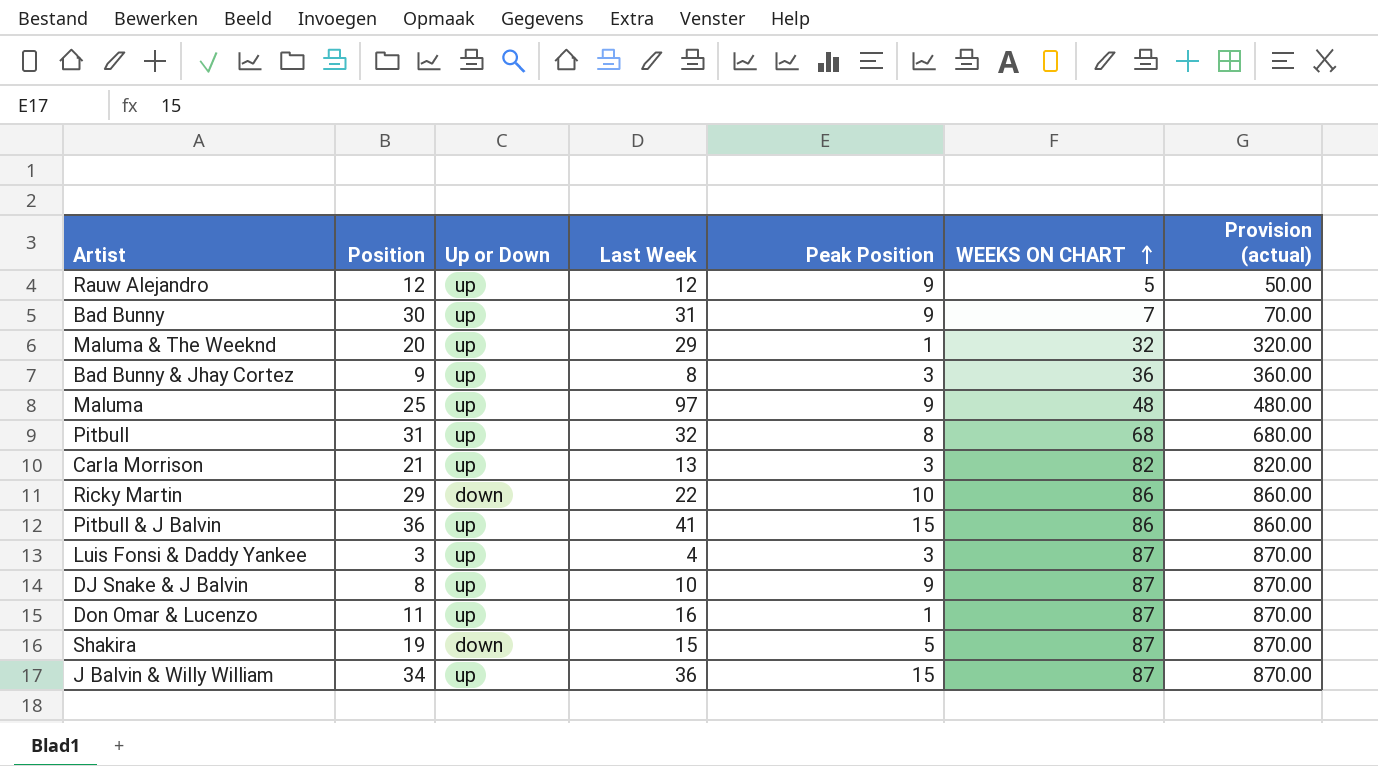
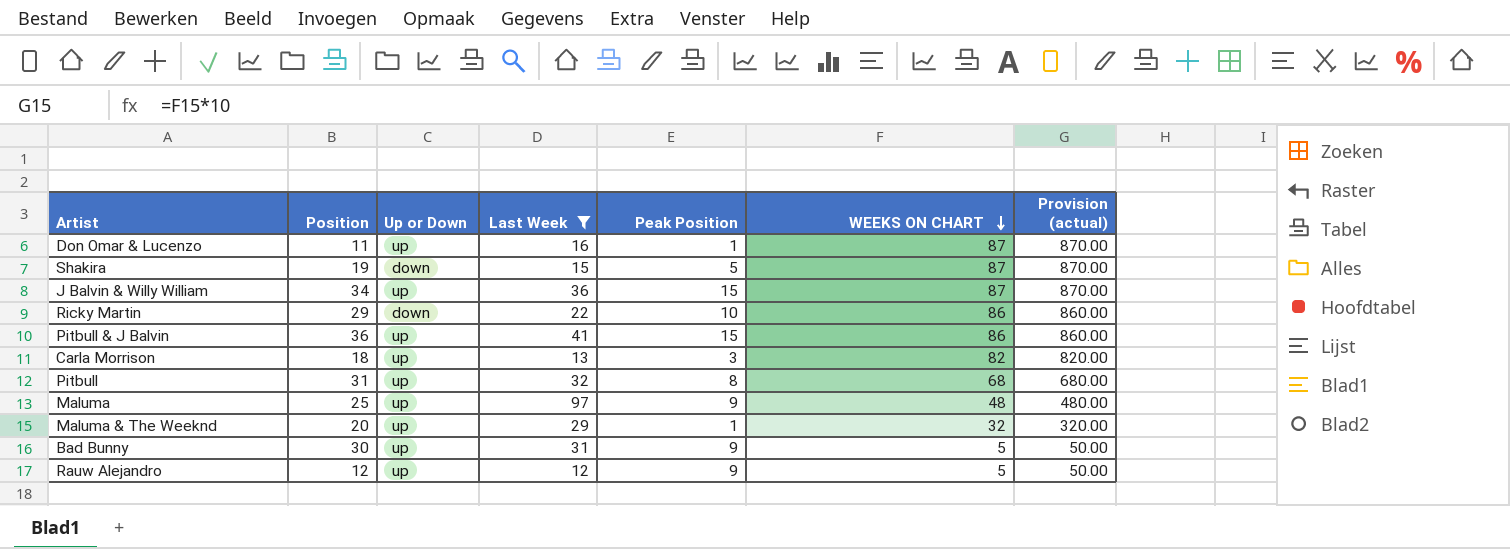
filter: none -> Last Week >= 12
row order: WEEKS ON CHART ascending -> WEEKS ON CHART descending
Carla Morrison | Position: 21 -> 18
Bad Bunny | WEEKS ON CHART: 7 -> 5
Bad Bunny | Provision (actual): 70.00 -> 50.00

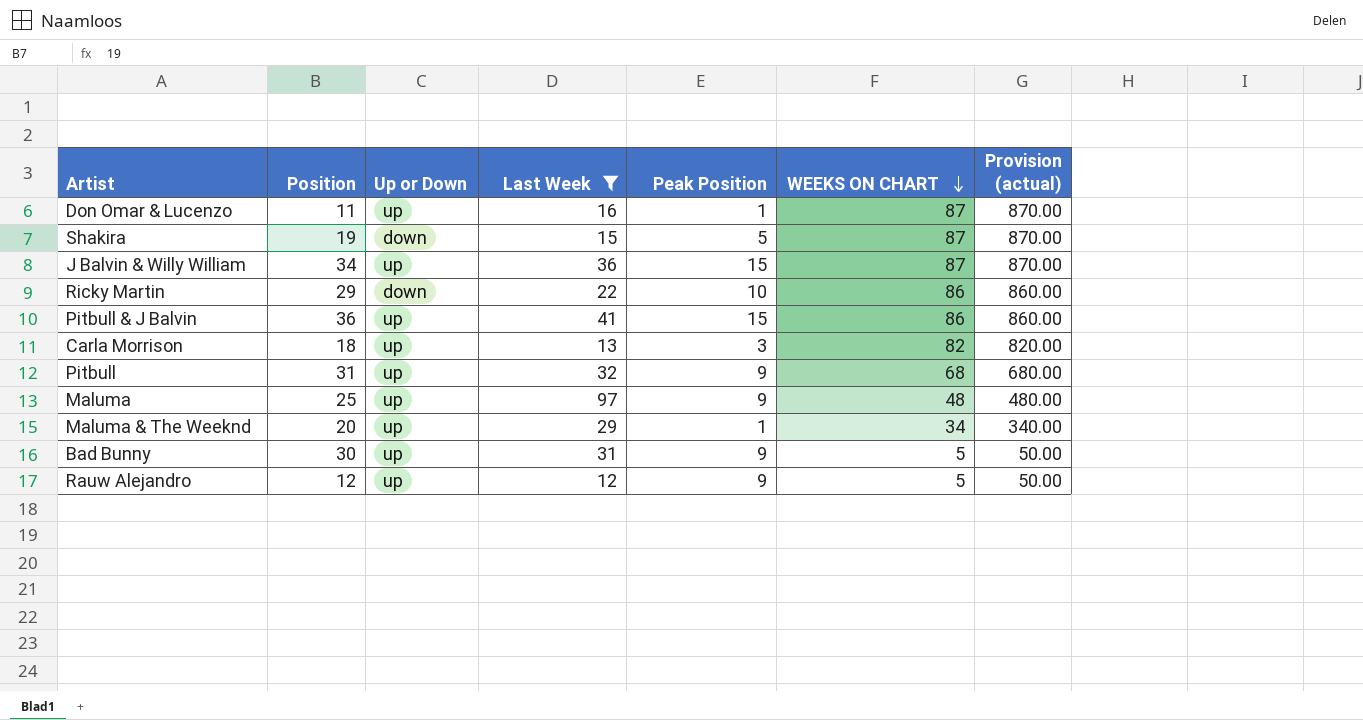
Pitbull | Peak Position: 8 -> 9
Maluma & The Weeknd | WEEKS ON CHART: 32 -> 34
Maluma & The Weeknd | Provision (actual): 320.00 -> 340.00

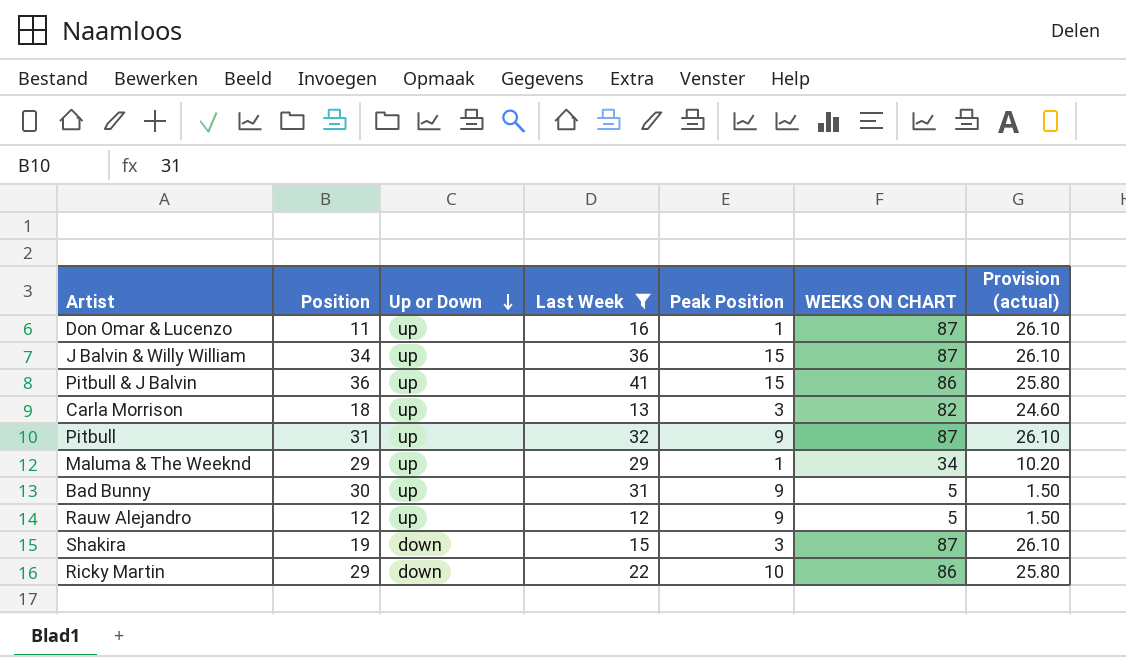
row order: WEEKS ON CHART descending -> Up or Down descending
column Provision (actual) | formula: [WEEKS ON CHART] * 10 -> [WEEKS ON CHART] * 0.3
row Maluma: 25 | up | 97 | 9 | 48 | 480.00 -> none
Pitbull | WEEKS ON CHART: 68 -> 87
Maluma & The Weeknd | Position: 20 -> 29
Shakira | Peak Position: 5 -> 3

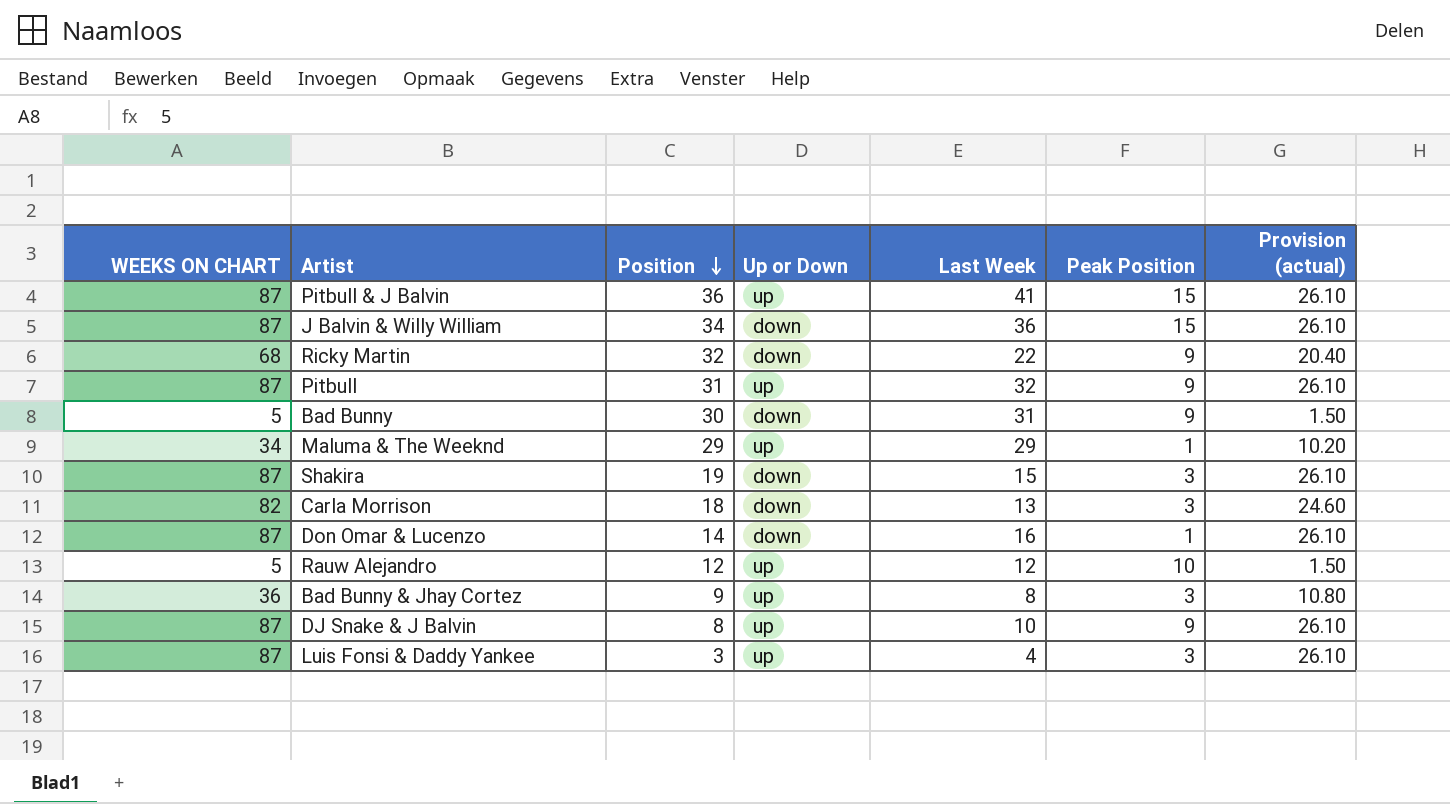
filter: Last Week >= 12 -> none
row order: Up or Down descending -> Position descending
column WEEKS ON CHART | position: 6 -> 1
Pitbull & J Balvin | WEEKS ON CHART: 86 -> 87
Pitbull & J Balvin | Provision (actual): 25.80 -> 26.10
J Balvin & Willy William | Up or Down: up -> down
Ricky Martin | WEEKS ON CHART: 86 -> 68
Ricky Martin | Position: 29 -> 32
Ricky Martin | Peak Position: 10 -> 9
Ricky Martin | Provision (actual): 25.80 -> 20.40
Bad Bunny | Up or Down: up -> down
Carla Morrison | Up or Down: up -> down
Don Omar & Lucenzo | Position: 11 -> 14
Don Omar & Lucenzo | Up or Down: up -> down
Rauw Alejandro | Peak Position: 9 -> 10

